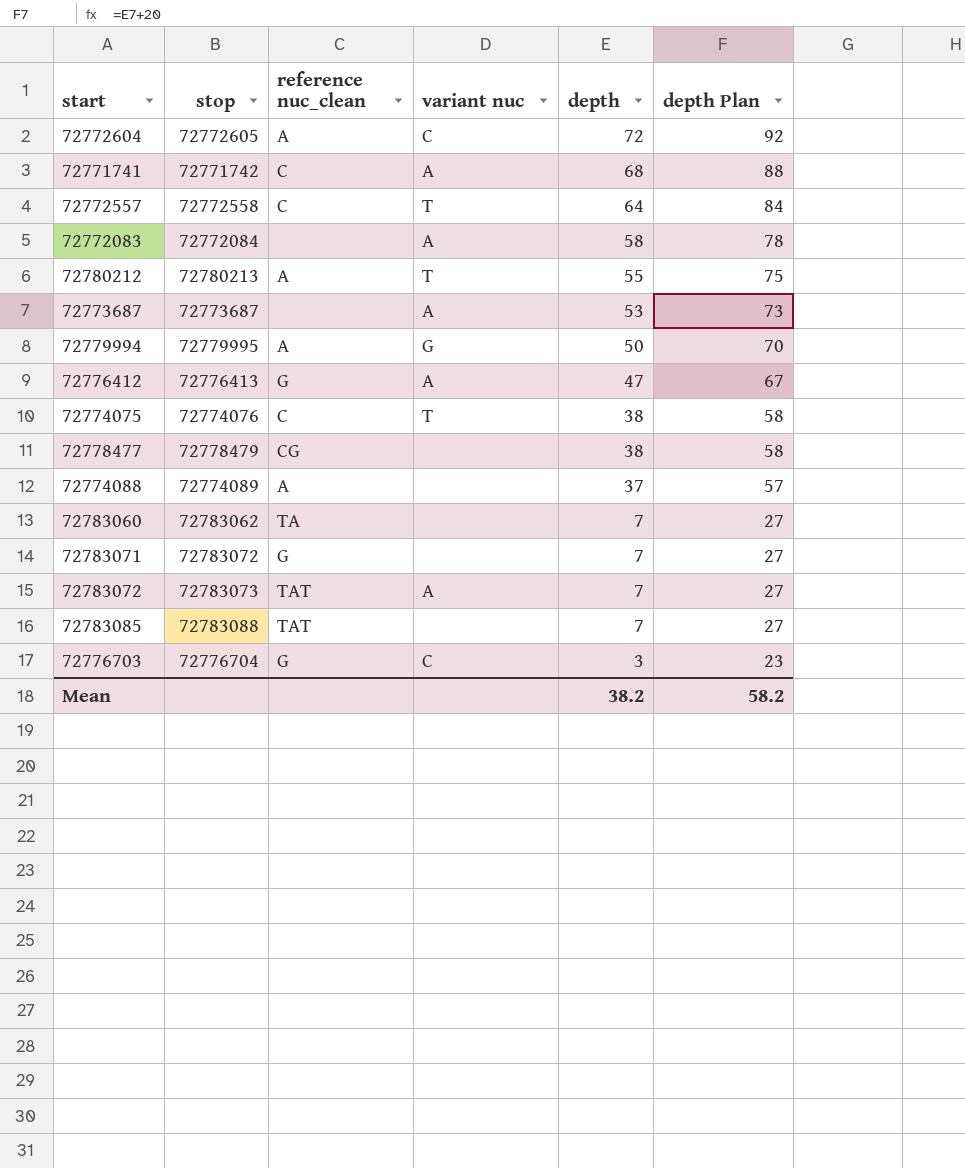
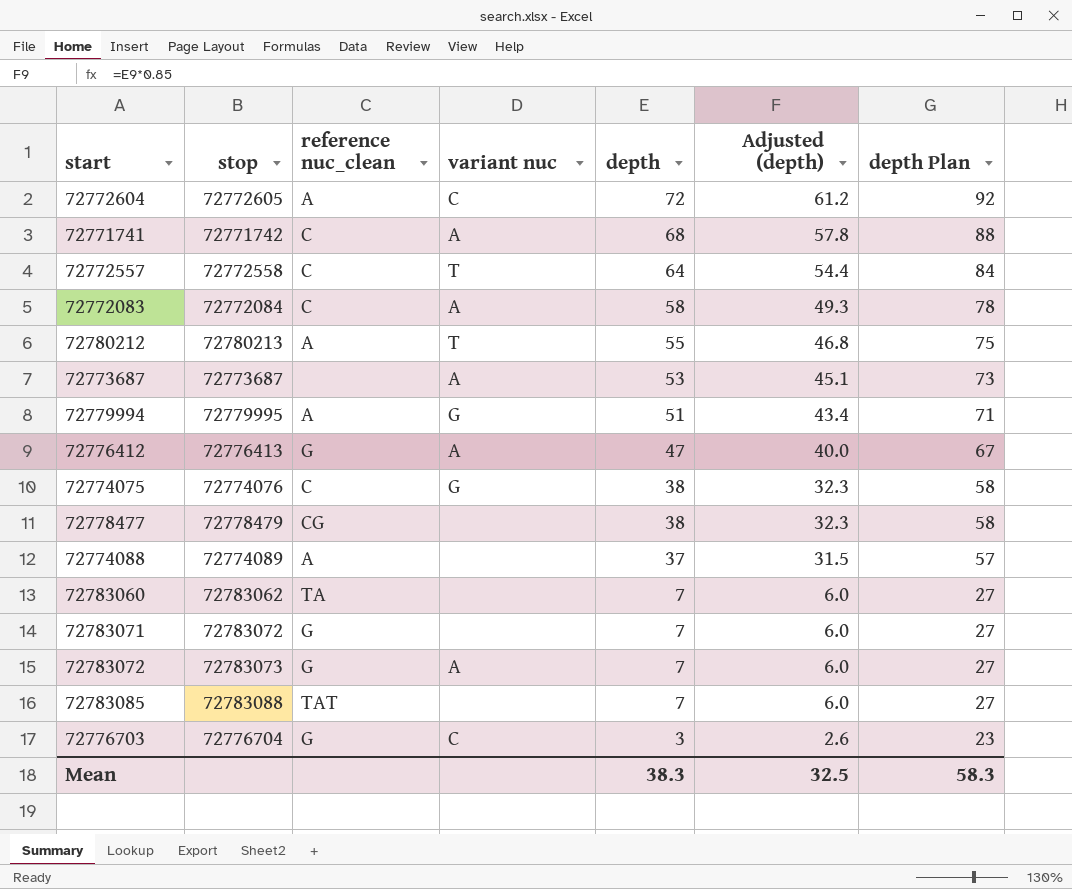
column Adjusted (depth) | formula: none -> [depth] * 0.85
72772083 | reference nuc_clean: none -> C
72779994 | depth: 50 -> 51
72779994 | depth Plan: 70 -> 71
72774075 | variant nuc: T -> G
72783072 | reference nuc_clean: TAT -> G
Mean | depth: 38.2 -> 38.3
Mean | depth Plan: 58.2 -> 58.3

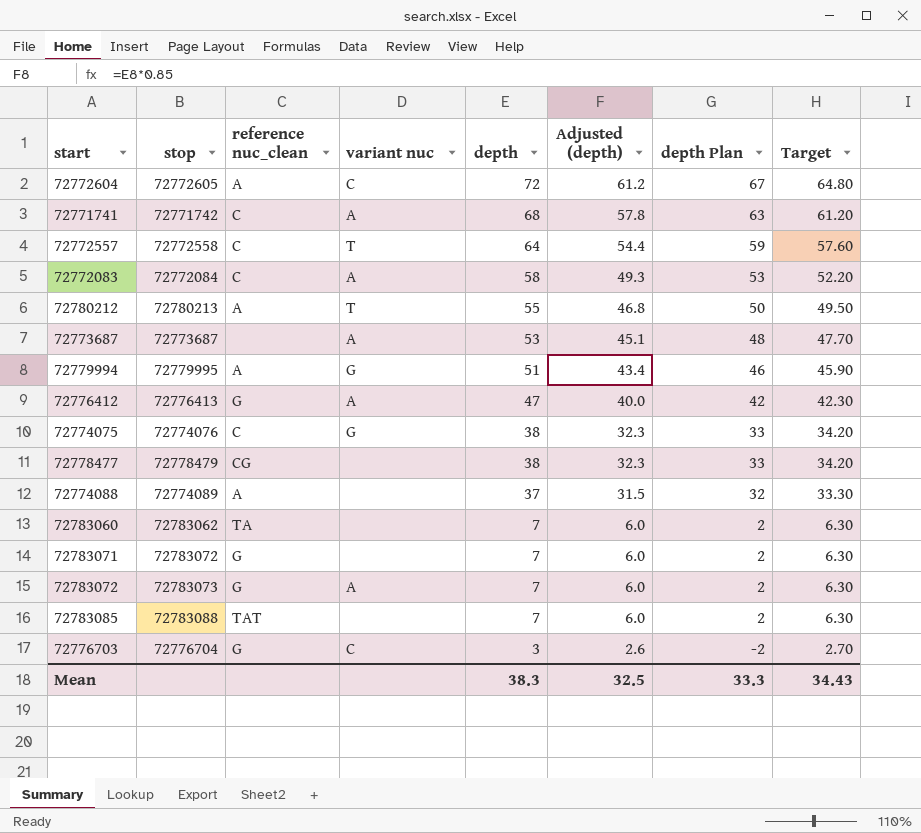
column depth Plan | formula: [depth] + 20 -> [depth] - 5
column Target | formula: none -> [depth] * 0.9
Mean | depth Plan: 58.3 -> 33.3

